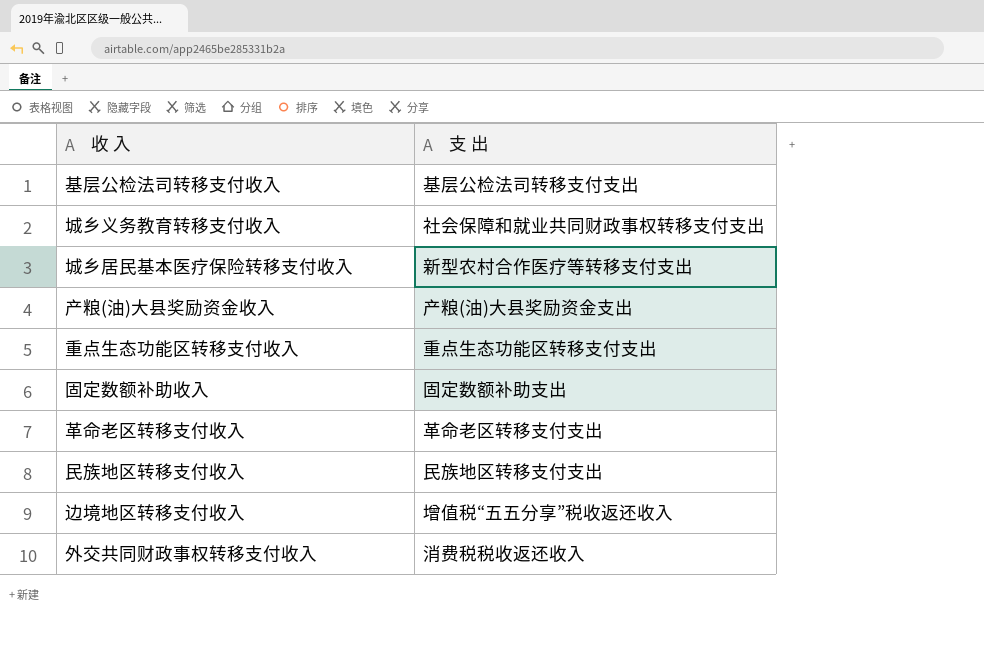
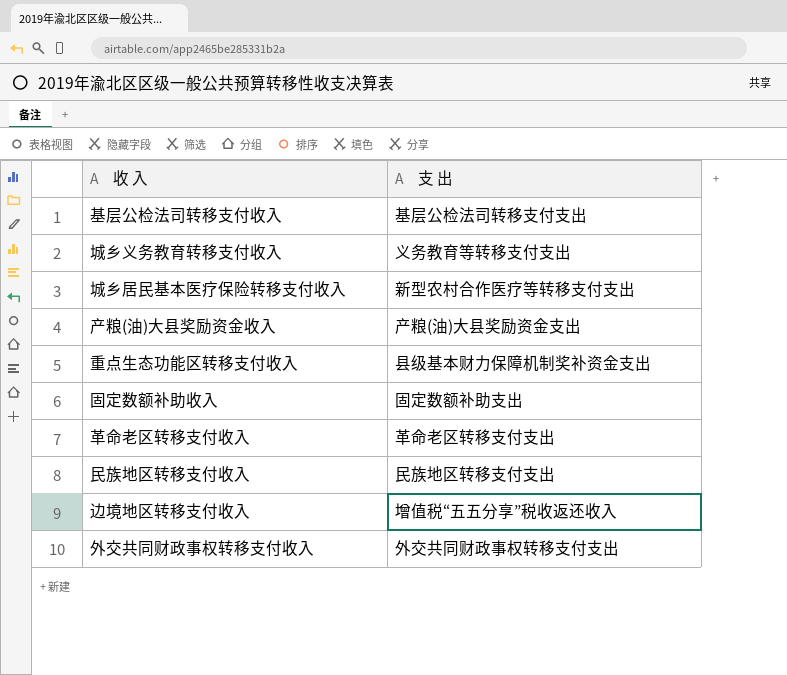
城乡义务教育转移支付收入 | 支 出: 社会保障和就业共同财政事权转移支付支出 -> 义务教育等转移支付支出
重点生态功能区转移支付收入 | 支 出: 重点生态功能区转移支付支出 -> 县级基本财力保障机制奖补资金支出
外交共同财政事权转移支付收入 | 支 出: 消费税税收返还收入 -> 外交共同财政事权转移支付支出

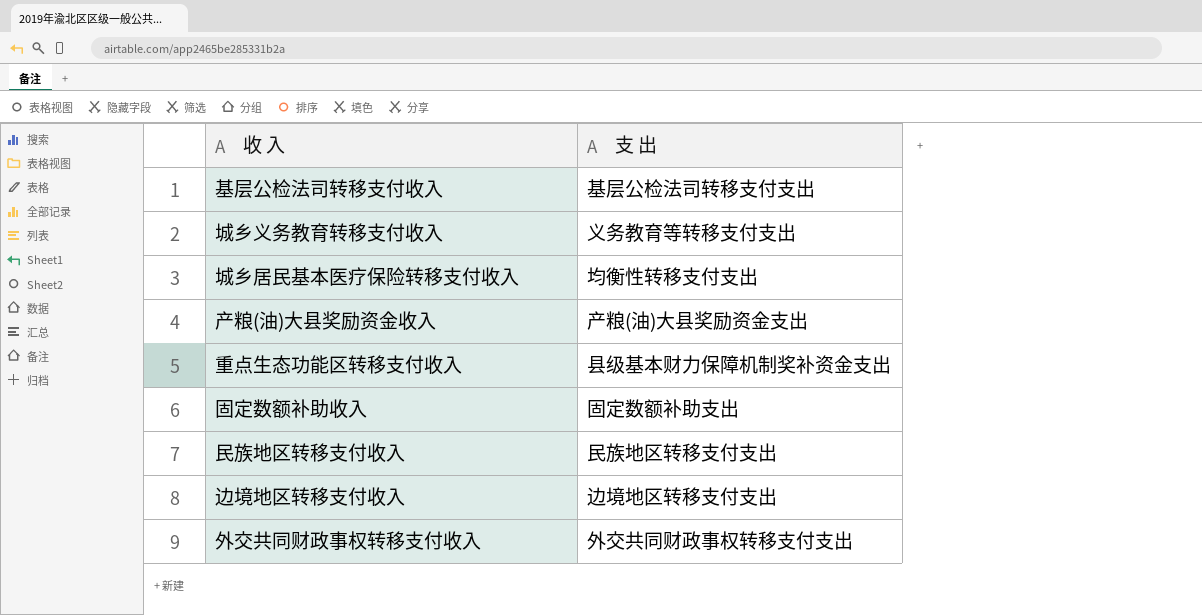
row 革命老区转移支付收入: 革命老区转移支付支出 -> none
城乡居民基本医疗保险转移支付收入 | 支 出: 新型农村合作医疗等转移支付支出 -> 均衡性转移支付支出
边境地区转移支付收入 | 支 出: 增值税“五五分享”税收返还收入 -> 边境地区转移支付支出

